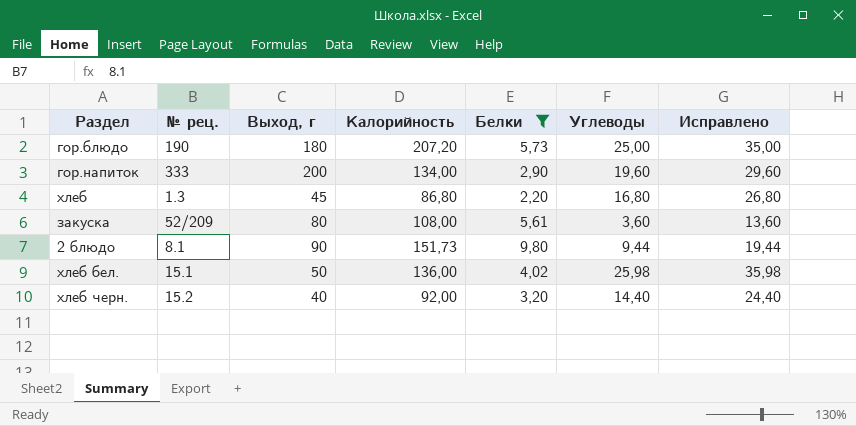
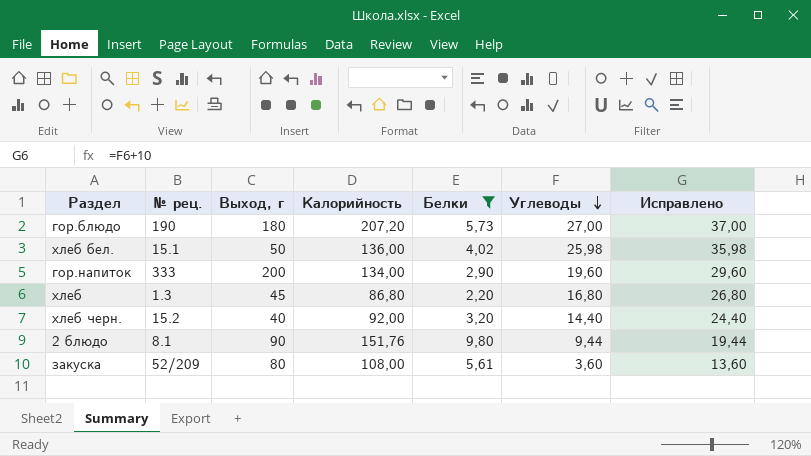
row order: none -> Углеводы descending
гор.блюдо | Углеводы: 25,00 -> 27,00
гор.блюдо | Исправлено: 35,00 -> 37,00
2 блюдо | Калорийность: 151,73 -> 151,76

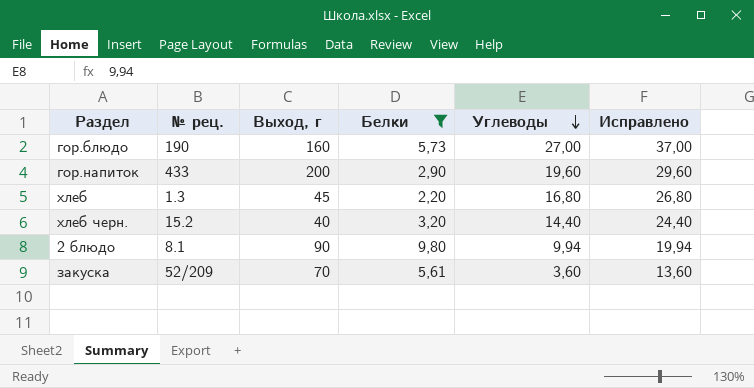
column Калорийность | position: 4 -> none
row хлеб бел.: 15.1 | 50 | 136,00 | 4,02 | 25,98 | 35,98 -> none
гор.блюдо | Выход, г: 180 -> 160
гор.напиток | № рец.: 333 -> 433
2 блюдо | Углеводы: 9,44 -> 9,94
2 блюдо | Исправлено: 19,44 -> 19,94
закуска | Выход, г: 80 -> 70

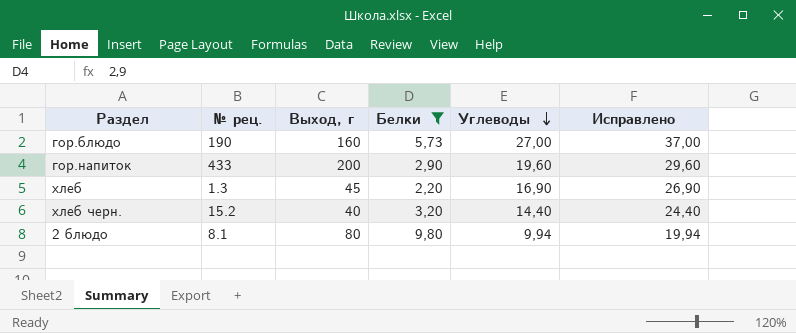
row закуска: 52/209 | 70 | 5,61 | 3,60 | 13,60 -> none
хлеб | Углеводы: 16,80 -> 16,90
хлеб | Исправлено: 26,80 -> 26,90
2 блюдо | Выход, г: 90 -> 80

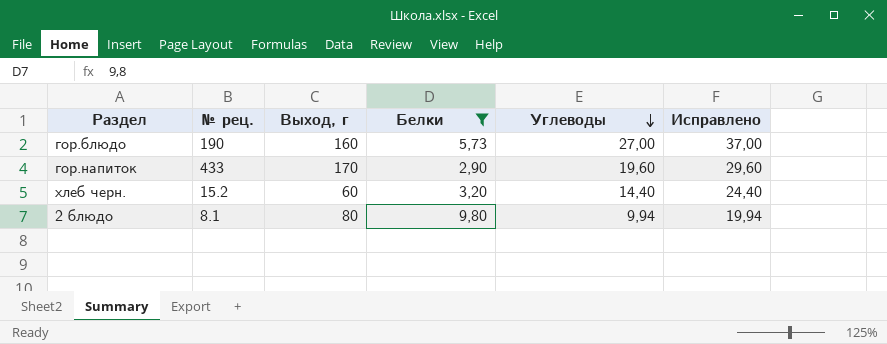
row хлеб: 1.3 | 45 | 2,20 | 16,90 | 26,90 -> none
гор.напиток | Выход, г: 200 -> 170
хлеб черн. | Выход, г: 40 -> 60

